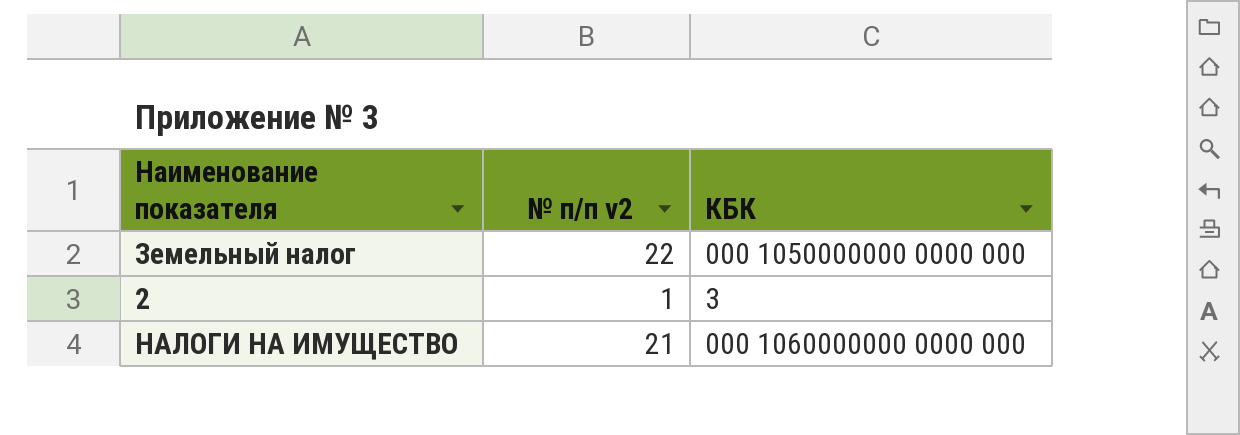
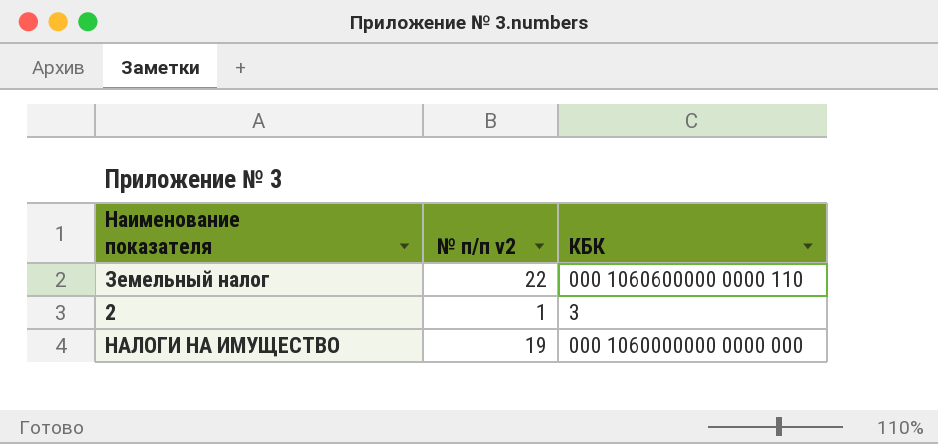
Земельный налог | КБК: 000 1050000000 0000 000 -> 000 1060600000 0000 110
НАЛОГИ НА ИМУЩЕСТВО | № п/п v2: 21 -> 19

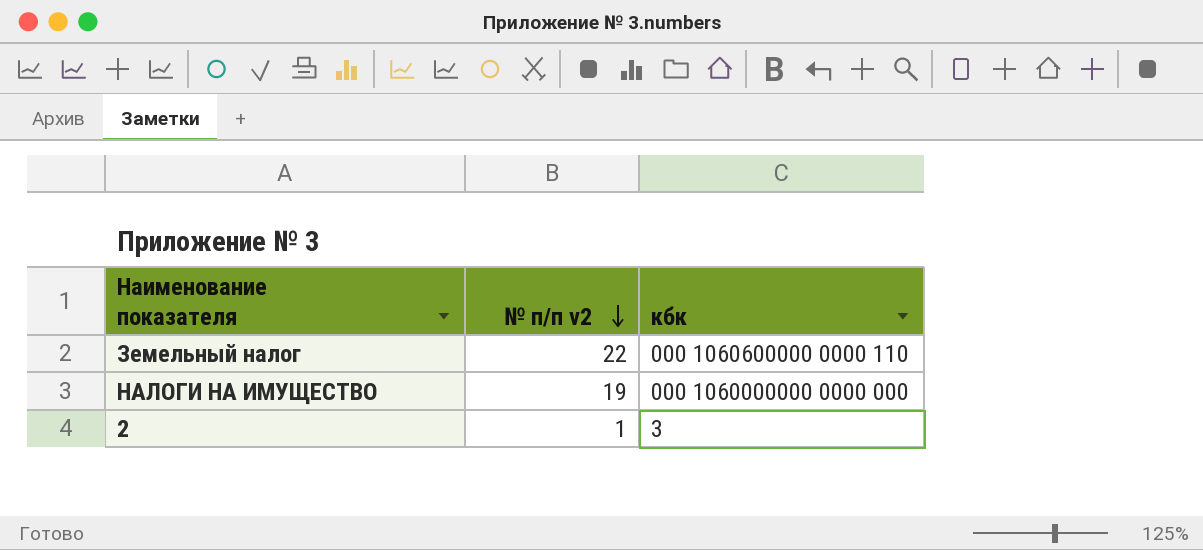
row order: none -> № п/п v2 descending
column name: КБК -> кбк

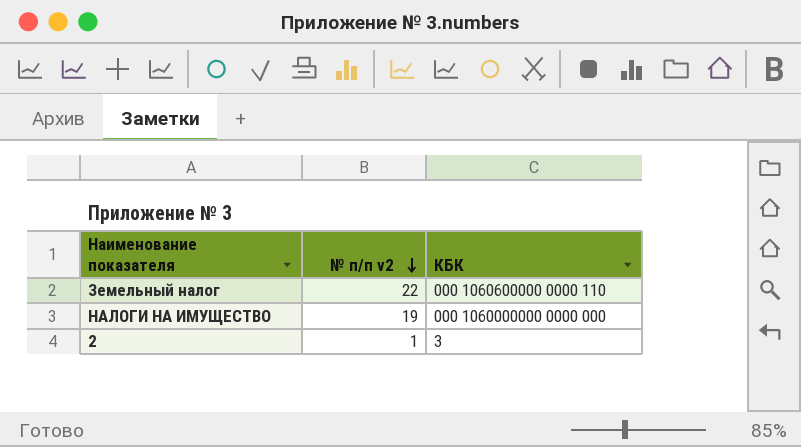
column name: кбк -> КБК

